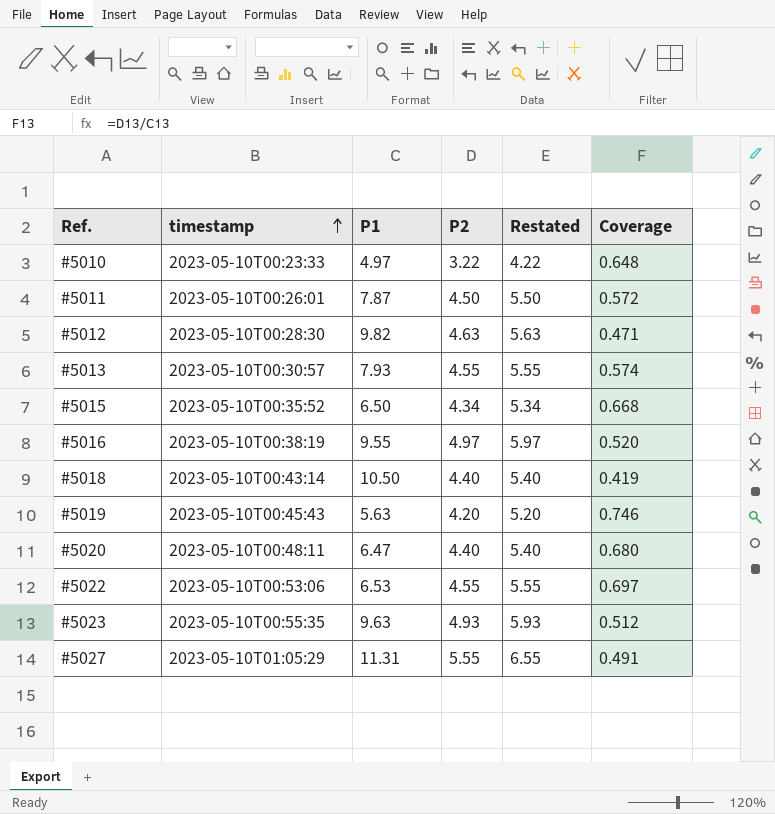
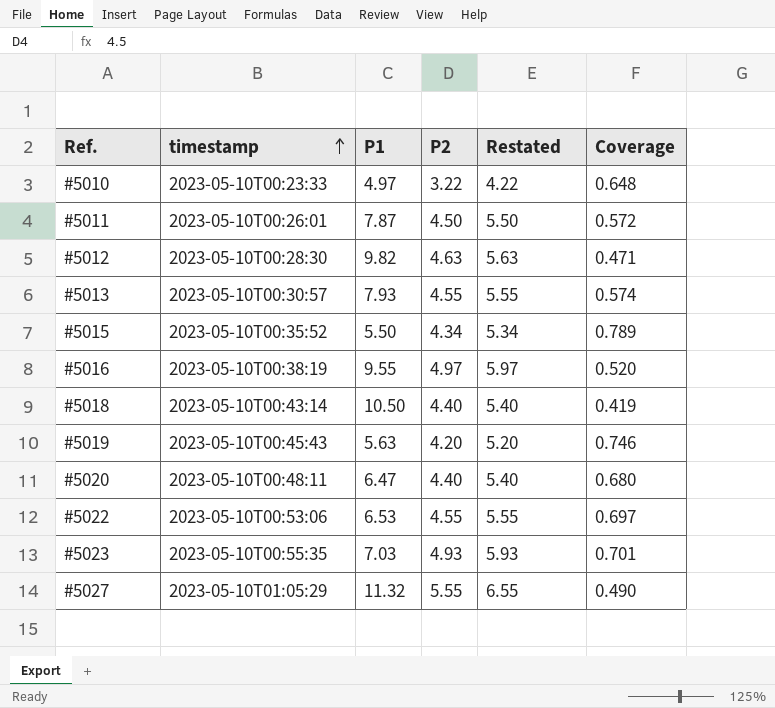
#5015 | P1: 6.50 -> 5.50
#5015 | Coverage: 0.668 -> 0.789
#5023 | P1: 9.63 -> 7.03
#5023 | Coverage: 0.512 -> 0.701
#5027 | P1: 11.31 -> 11.32
#5027 | Coverage: 0.491 -> 0.490

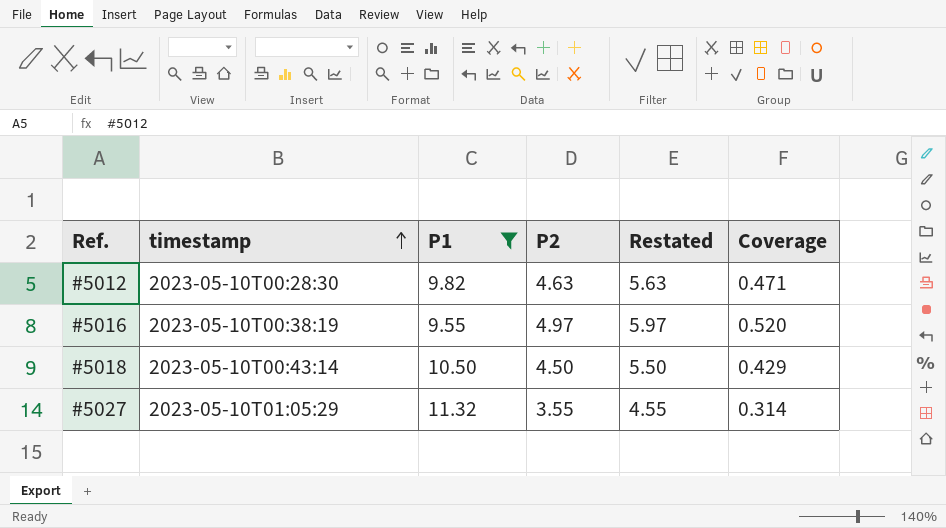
filter: none -> P1 >= 9.55
#5018 | P2: 4.40 -> 4.50
#5018 | Restated: 5.40 -> 5.50
#5018 | Coverage: 0.419 -> 0.429
#5027 | P2: 5.55 -> 3.55
#5027 | Restated: 6.55 -> 4.55
#5027 | Coverage: 0.490 -> 0.314

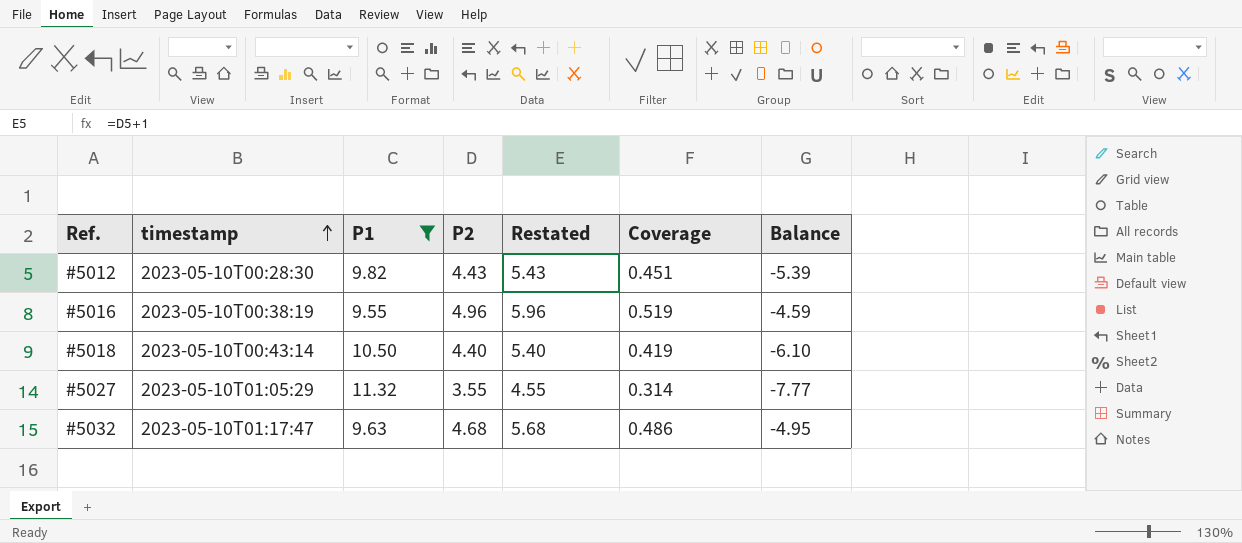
column Balance | formula: none -> [P2] - [P1]
#5012 | P2: 4.63 -> 4.43
#5012 | Restated: 5.63 -> 5.43
#5012 | Coverage: 0.471 -> 0.451
#5016 | P2: 4.97 -> 4.96
#5016 | Restated: 5.97 -> 5.96
#5016 | Coverage: 0.520 -> 0.519
#5018 | P2: 4.50 -> 4.40
#5018 | Restated: 5.50 -> 5.40
#5018 | Coverage: 0.429 -> 0.419
row #5032: none -> 2023-05-10T01:17:47 | 9.63 | 4.68 | 5.68 | 0.486 | -4.95

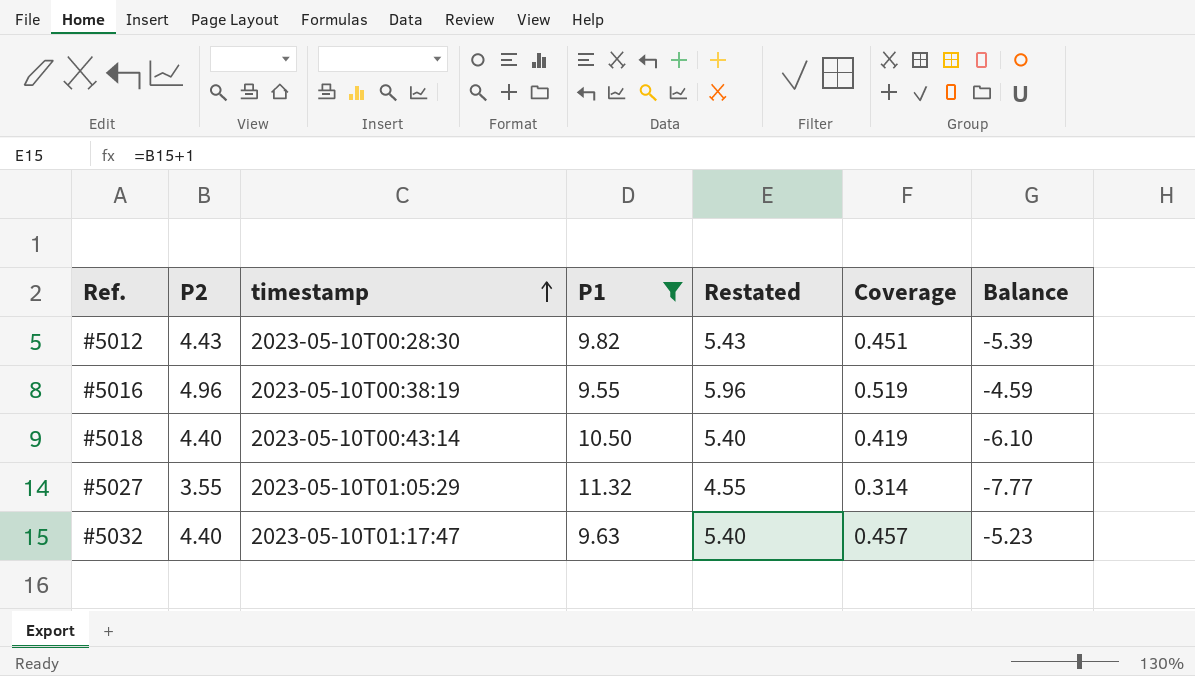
column P2 | position: 4 -> 2
#5032 | P2: 4.68 -> 4.40
#5032 | Restated: 5.68 -> 5.40
#5032 | Coverage: 0.486 -> 0.457
#5032 | Balance: -4.95 -> -5.23

